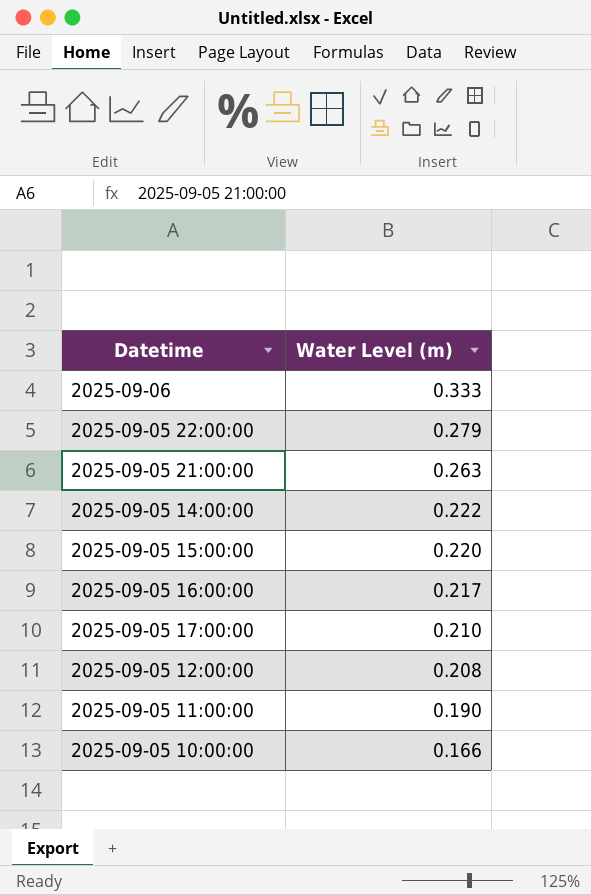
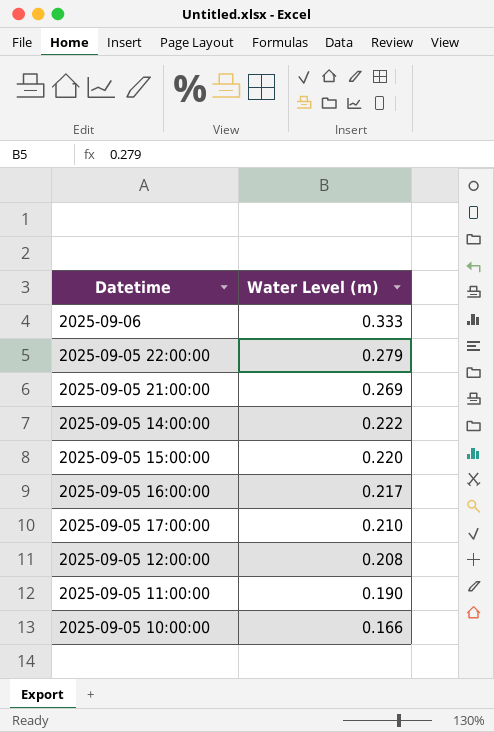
2025-09-05 21:00:00 | Water Level (m): 0.263 -> 0.269

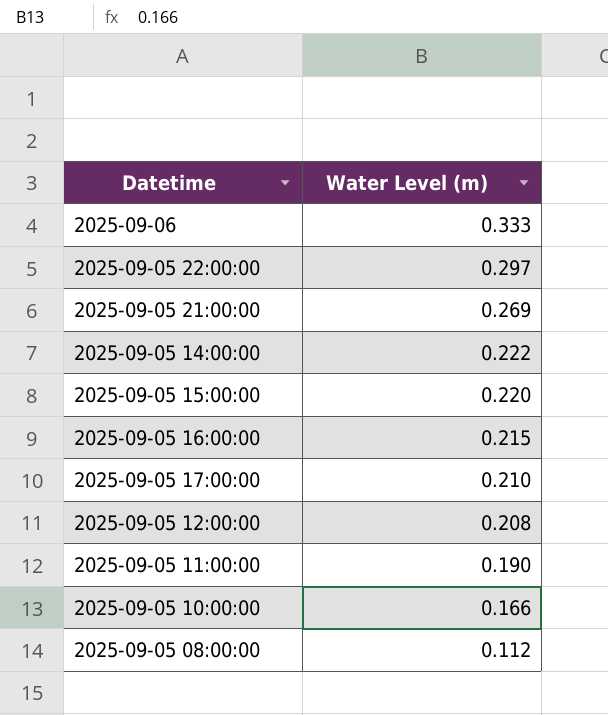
2025-09-05 22:00:00 | Water Level (m): 0.279 -> 0.297
2025-09-05 16:00:00 | Water Level (m): 0.217 -> 0.215
row 2025-09-05 08:00:00: none -> 0.112

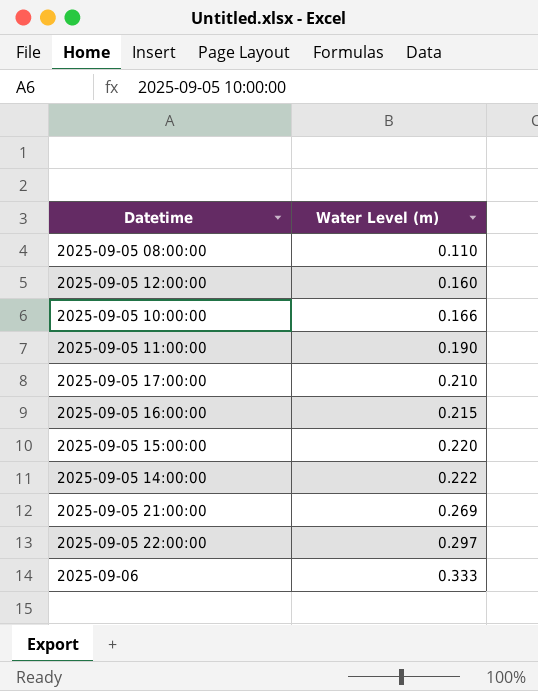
row order: Water Level (m) descending -> Water Level (m) ascending
2025-09-05 08:00:00 | Water Level (m): 0.112 -> 0.110
2025-09-05 12:00:00 | Water Level (m): 0.208 -> 0.160

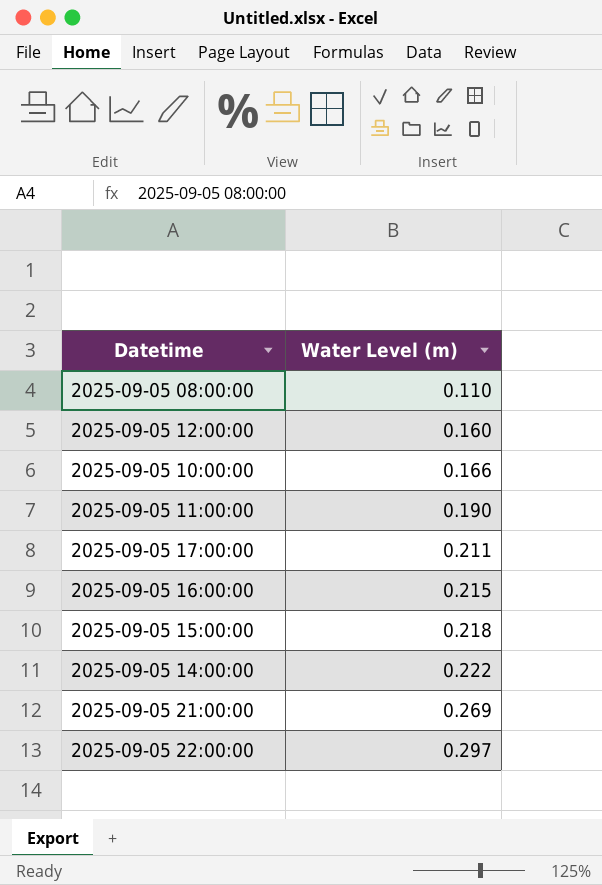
row 2025-09-06: 0.333 -> none
2025-09-05 17:00:00 | Water Level (m): 0.210 -> 0.211
2025-09-05 15:00:00 | Water Level (m): 0.220 -> 0.218

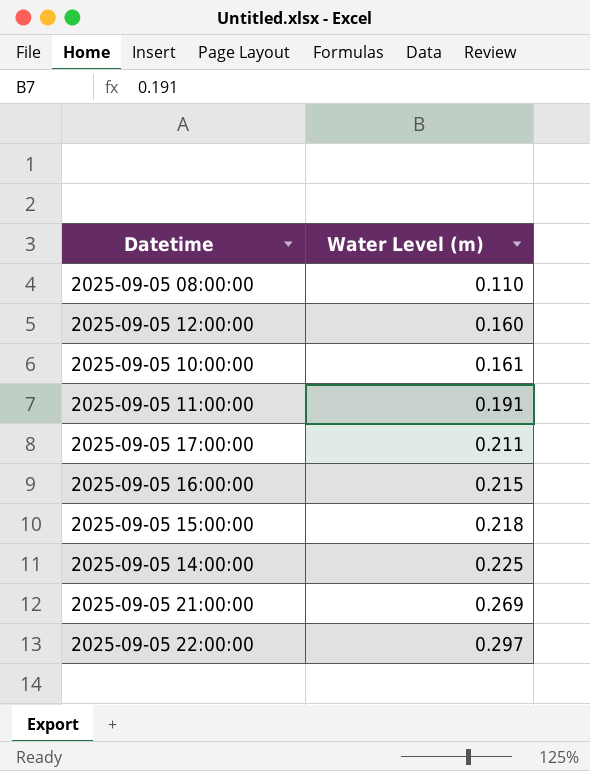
2025-09-05 10:00:00 | Water Level (m): 0.166 -> 0.161
2025-09-05 11:00:00 | Water Level (m): 0.190 -> 0.191
2025-09-05 14:00:00 | Water Level (m): 0.222 -> 0.225

